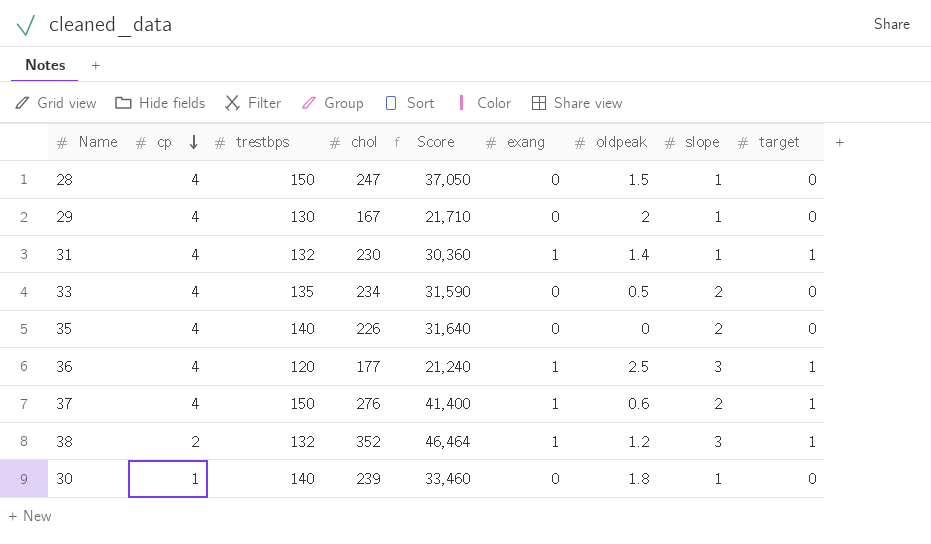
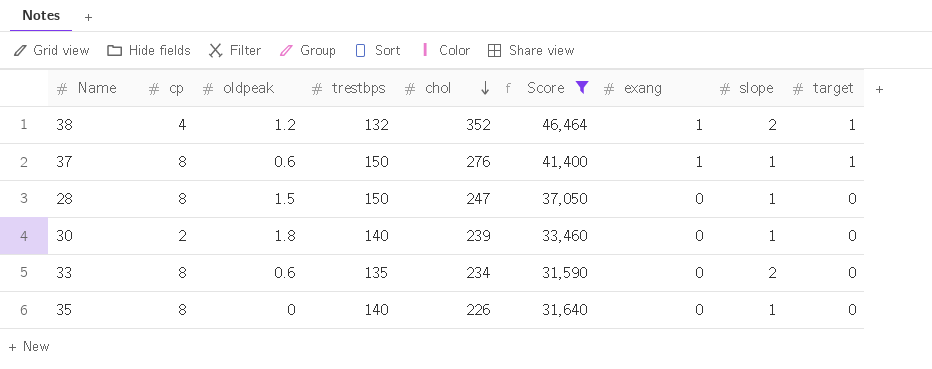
filter: none -> Score >= 31,590
row order: cp descending -> chol descending
column oldpeak | position: 7 -> 3
38 | cp: 2 -> 4
38 | slope: 3 -> 2
37 | cp: 4 -> 8
37 | slope: 2 -> 1
28 | cp: 4 -> 8
30 | cp: 1 -> 2
33 | cp: 4 -> 8
33 | oldpeak: 0.5 -> 0.6
35 | cp: 4 -> 8
35 | slope: 2 -> 1

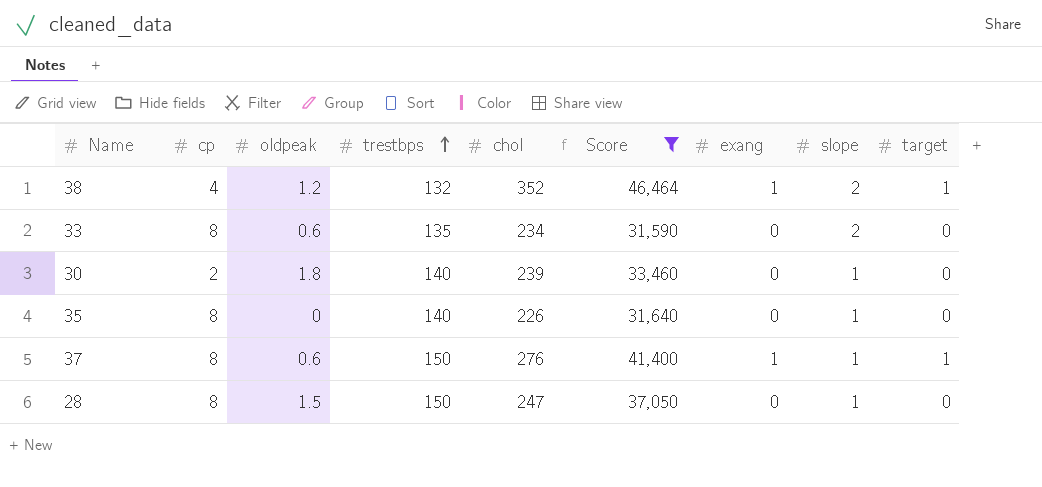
row order: chol descending -> trestbps ascending

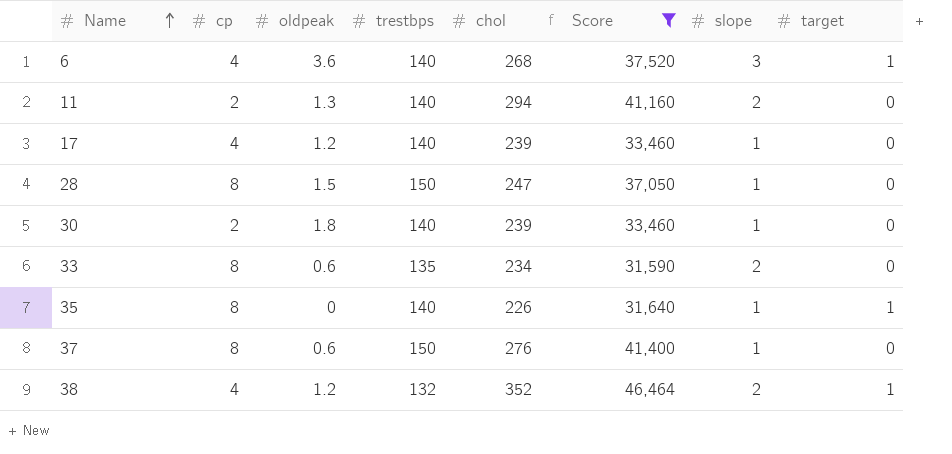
row order: trestbps ascending -> Name ascending
column exang | position: 7 -> none
row 6: none -> 4 | 3.6 | 140 | 268 | 37,520 | 3 | 1
row 11: none -> 2 | 1.3 | 140 | 294 | 41,160 | 2 | 0
row 17: none -> 4 | 1.2 | 140 | 239 | 33,460 | 1 | 0
35 | target: 0 -> 1
37 | target: 1 -> 0

